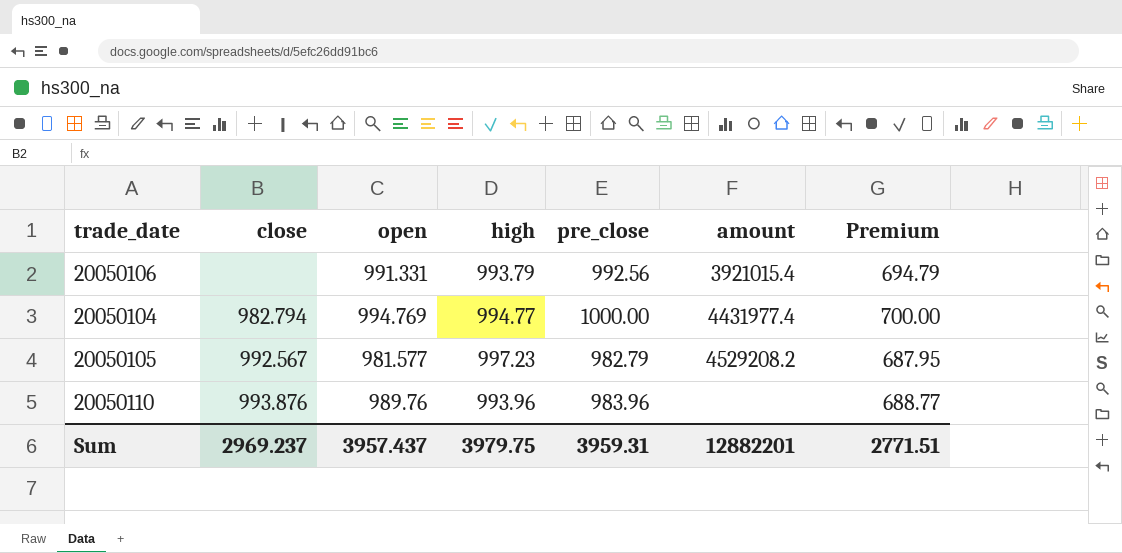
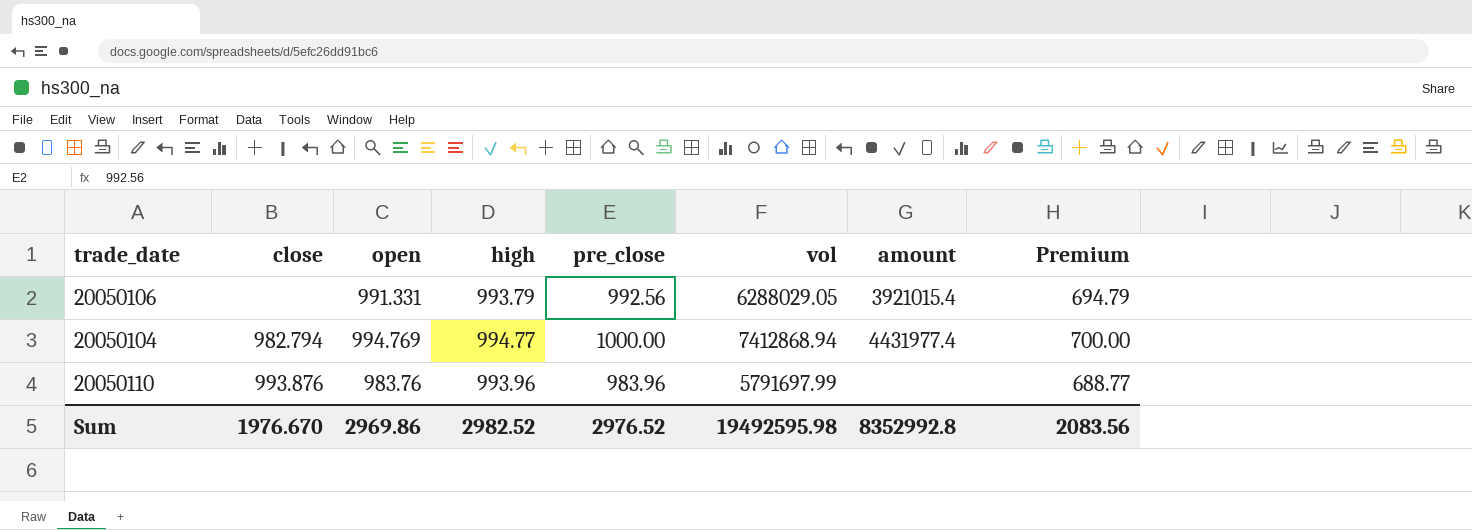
column vol | position: none -> 6
row 20050105: 992.567 | 981.577 | 997.23 | 982.79 | 4529208.2 | 687.95 -> none
20050110 | open: 989.76 -> 983.76
Sum | close: 2969.237 -> 1976.670
Sum | open: 3957.437 -> 2969.86
Sum | high: 3979.75 -> 2982.52
Sum | pre_close: 3959.31 -> 2976.52
Sum | amount: 12882201 -> 8352992.8
Sum | Premium: 2771.51 -> 2083.56

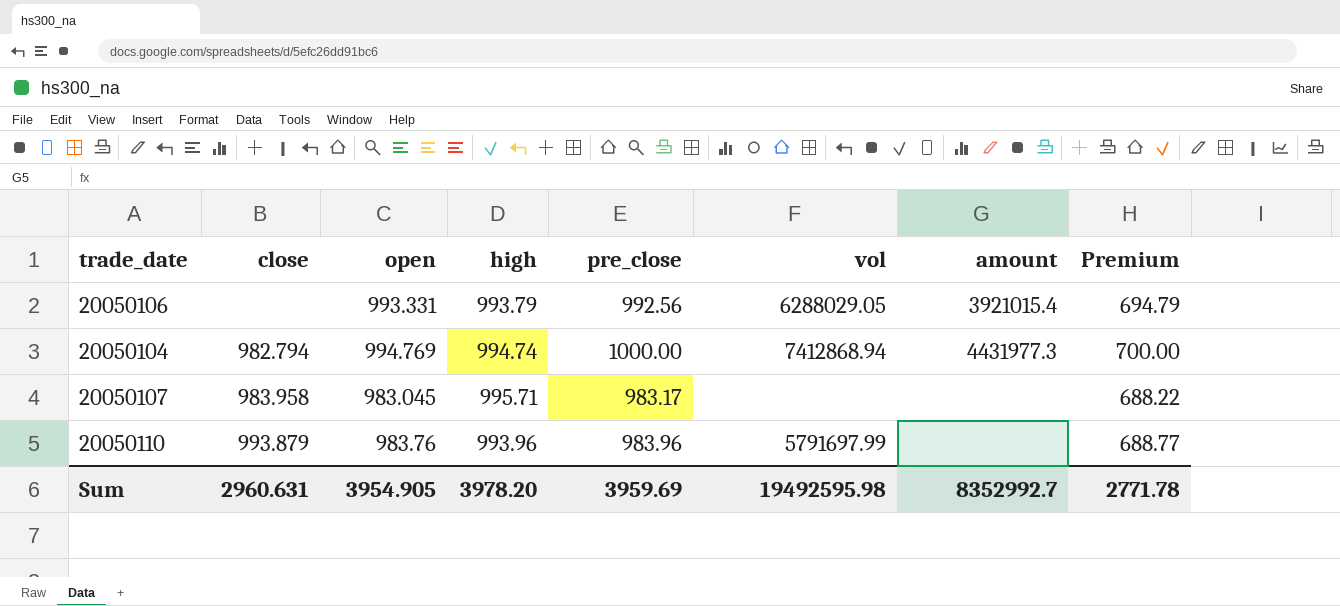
20050106 | open: 991.331 -> 993.331
20050104 | high: 994.77 -> 994.74
20050104 | amount: 4431977.4 -> 4431977.3
row 20050107: none -> 983.958 | 983.045 | 995.71 | 983.17 | none | none | 688.22
20050110 | close: 993.876 -> 993.879
Sum | close: 1976.670 -> 2960.631
Sum | open: 2969.86 -> 3954.905
Sum | high: 2982.52 -> 3978.20
Sum | pre_close: 2976.52 -> 3959.69
Sum | amount: 8352992.8 -> 8352992.7
Sum | Premium: 2083.56 -> 2771.78

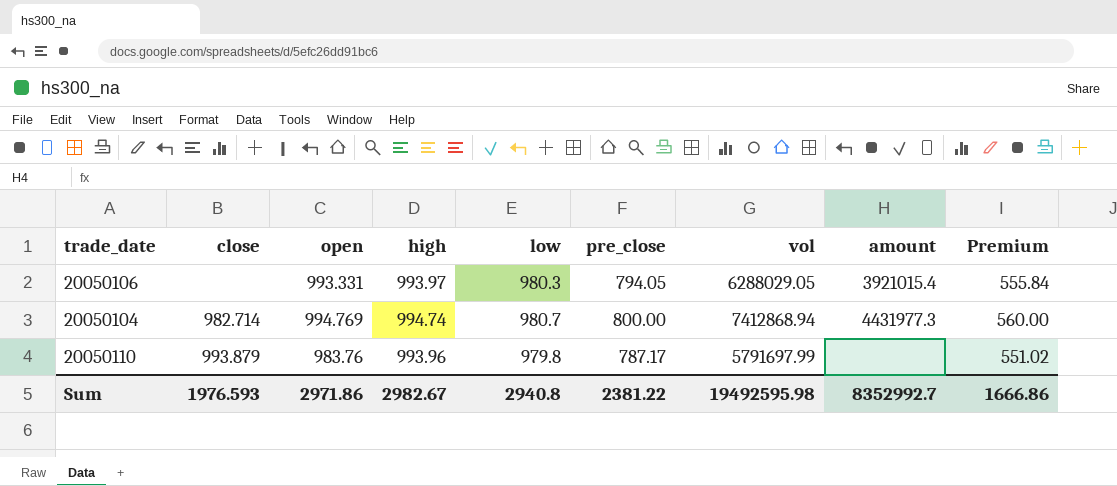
column low | position: none -> 5
row 20050107: 983.958 | 983.045 | 995.71 | 983.17 | none | none | 688.22 -> none
20050106 | high: 993.79 -> 993.97
20050106 | pre_close: 992.56 -> 794.05
20050106 | Premium: 694.79 -> 555.84
20050104 | close: 982.794 -> 982.714
20050104 | pre_close: 1000.00 -> 800.00
20050104 | Premium: 700.00 -> 560.00
20050110 | pre_close: 983.96 -> 787.17
20050110 | Premium: 688.77 -> 551.02
Sum | close: 2960.631 -> 1976.593
Sum | open: 3954.905 -> 2971.86
Sum | high: 3978.20 -> 2982.67
Sum | pre_close: 3959.69 -> 2381.22
Sum | Premium: 2771.78 -> 1666.86

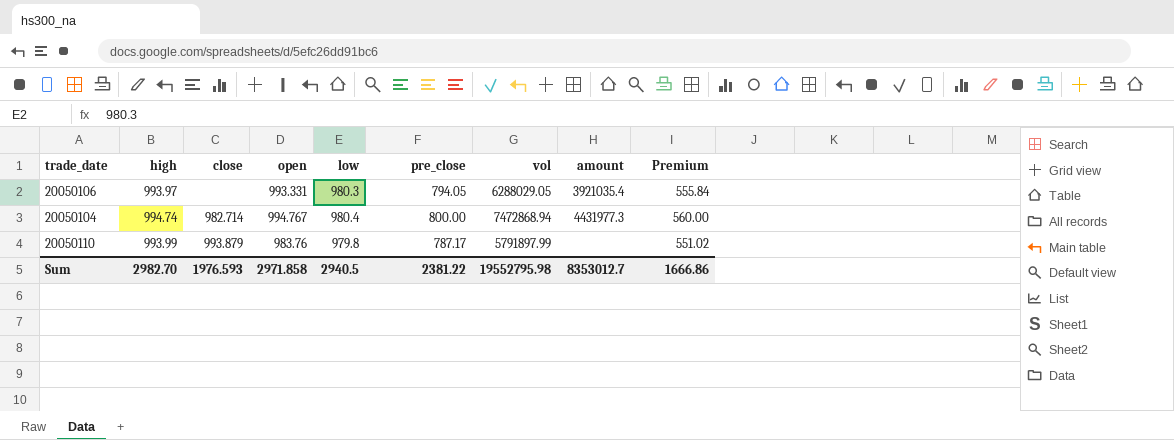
column high | position: 4 -> 2
20050106 | amount: 3921015.4 -> 3921035.4
20050104 | open: 994.769 -> 994.767
20050104 | low: 980.7 -> 980.4
20050104 | vol: 7412868.94 -> 7472868.94
20050110 | high: 993.96 -> 993.99
20050110 | vol: 5791697.99 -> 5791897.99
Sum | high: 2982.67 -> 2982.70
Sum | open: 2971.86 -> 2971.858
Sum | low: 2940.8 -> 2940.5
Sum | vol: 19492595.98 -> 19552795.98
Sum | amount: 8352992.7 -> 8353012.7

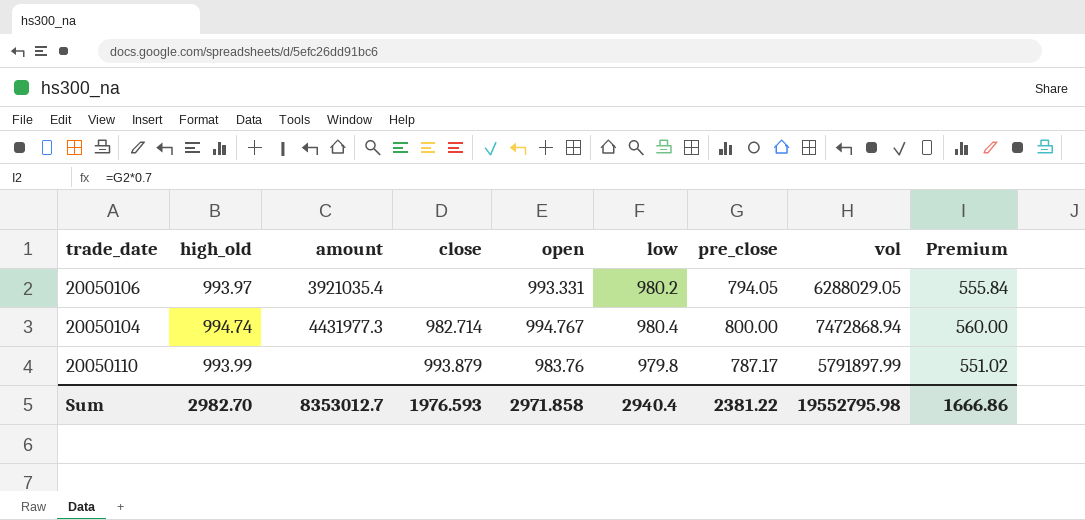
column name: high -> high_old
column amount | position: 8 -> 3
20050106 | low: 980.3 -> 980.2
Sum | low: 2940.5 -> 2940.4

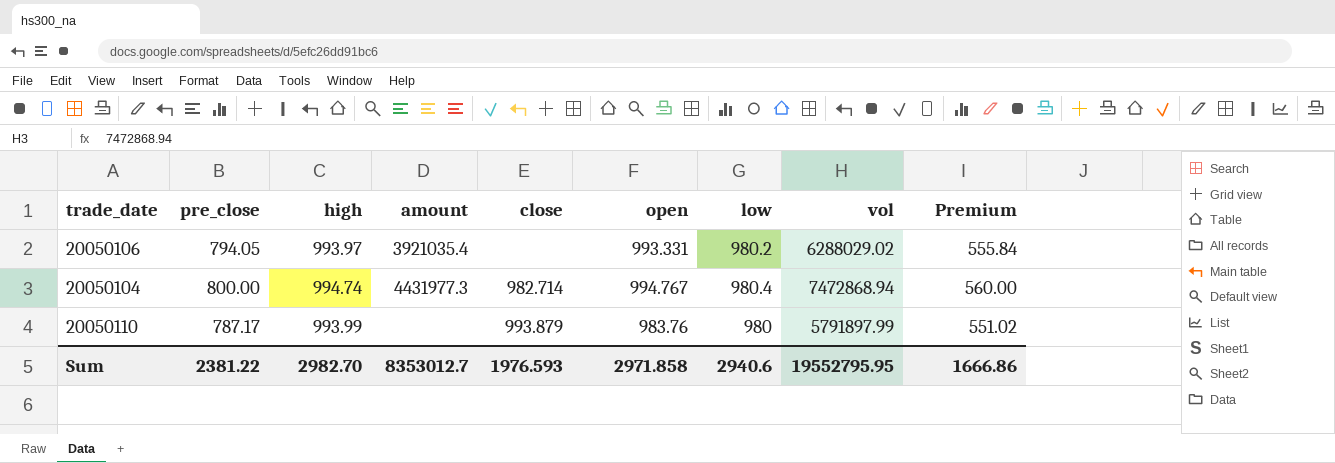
column pre_close | position: 7 -> 2
column name: high_old -> high
20050106 | vol: 6288029.05 -> 6288029.02
20050110 | low: 979.8 -> 980
Sum | low: 2940.4 -> 2940.6
Sum | vol: 19552795.98 -> 19552795.95

